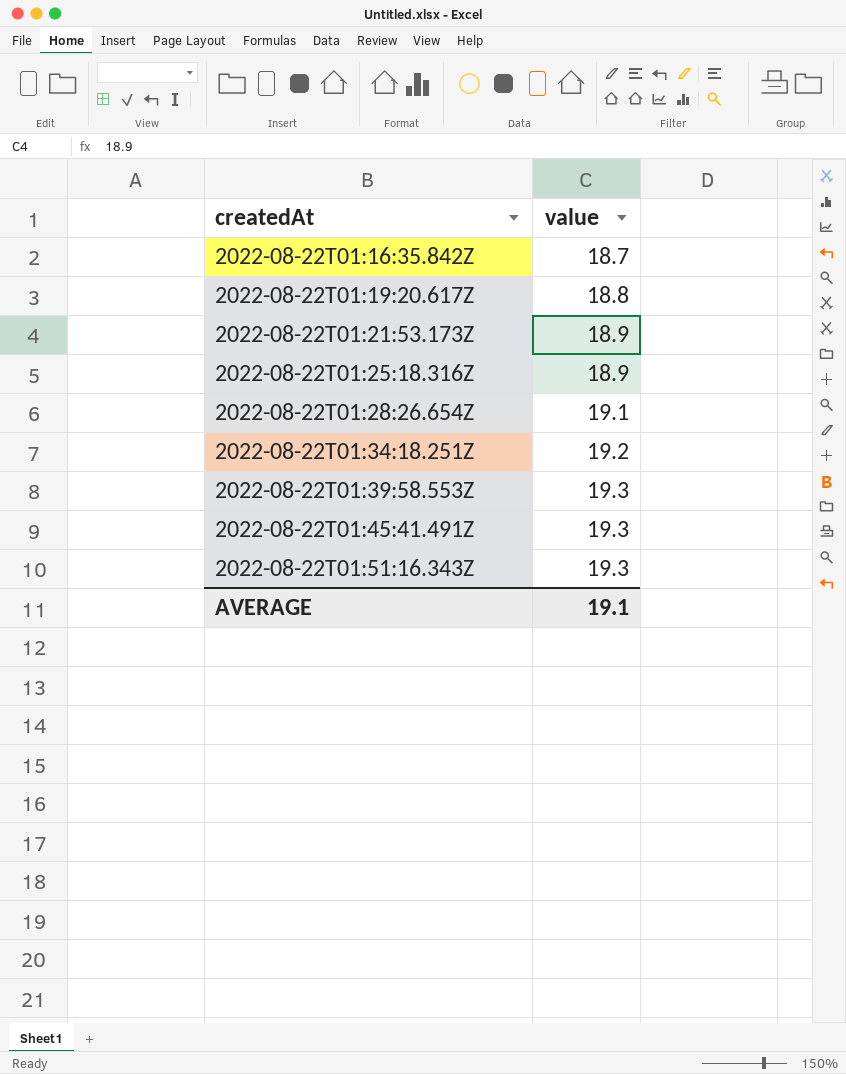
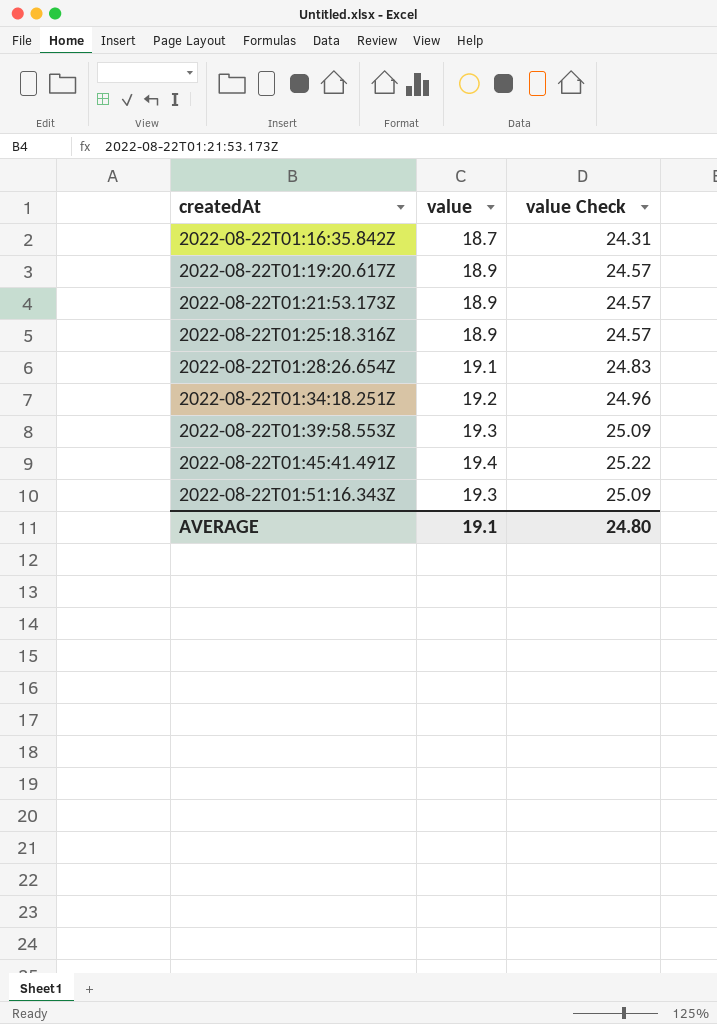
column value Check | formula: none -> [value] * 1.3
2022-08-22T01:19:20.617Z | value: 18.8 -> 18.9
2022-08-22T01:45:41.491Z | value: 19.3 -> 19.4

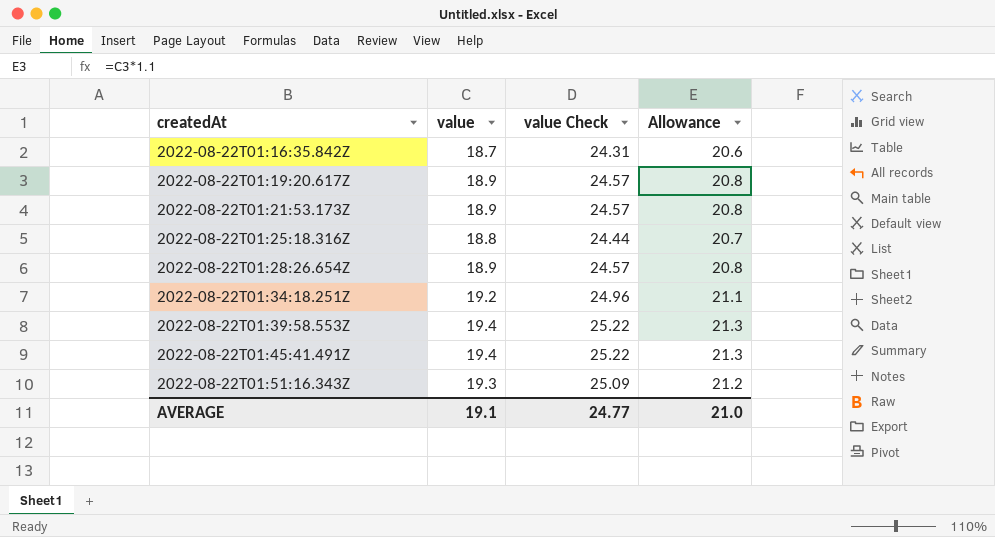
column Allowance | formula: none -> [value] * 1.1
2022-08-22T01:25:18.316Z | value: 18.9 -> 18.8
2022-08-22T01:25:18.316Z | value Check: 24.57 -> 24.44
2022-08-22T01:28:26.654Z | value: 19.1 -> 18.9
2022-08-22T01:28:26.654Z | value Check: 24.83 -> 24.57
2022-08-22T01:39:58.553Z | value: 19.3 -> 19.4
2022-08-22T01:39:58.553Z | value Check: 25.09 -> 25.22
AVERAGE | value Check: 24.80 -> 24.77

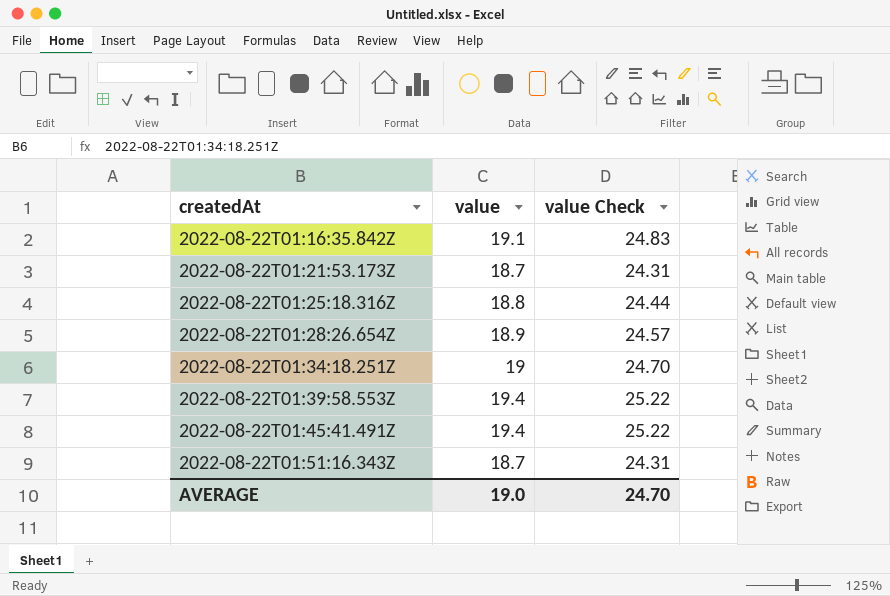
column Allowance | formula: [value] * 1.1 -> none
row 2022-08-22T01:19:20.617Z: 18.9 | 24.57 | 20.8 -> none
2022-08-22T01:16:35.842Z | value: 18.7 -> 19.1
2022-08-22T01:16:35.842Z | value Check: 24.31 -> 24.83
2022-08-22T01:21:53.173Z | value: 18.9 -> 18.7
2022-08-22T01:21:53.173Z | value Check: 24.57 -> 24.31
2022-08-22T01:34:18.251Z | value: 19.2 -> 19
2022-08-22T01:34:18.251Z | value Check: 24.96 -> 24.70
2022-08-22T01:51:16.343Z | value: 19.3 -> 18.7
2022-08-22T01:51:16.343Z | value Check: 25.09 -> 24.31
AVERAGE | value: 19.1 -> 19.0
AVERAGE | value Check: 24.77 -> 24.70

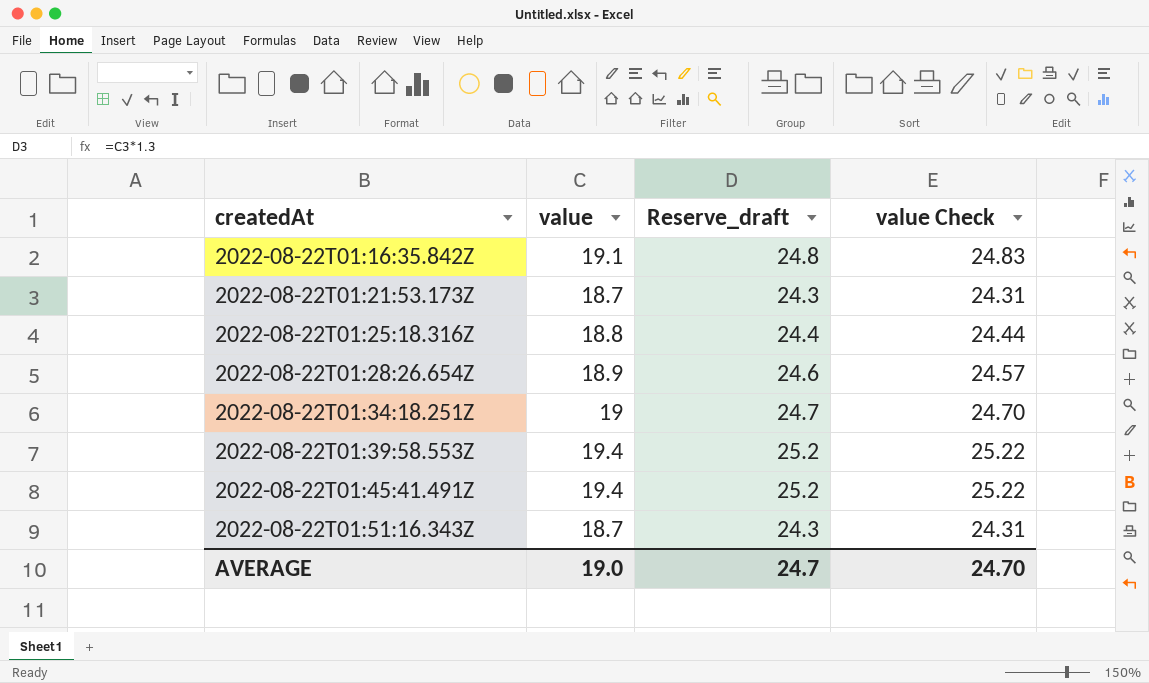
column Reserve_draft | formula: none -> [value] * 1.3

